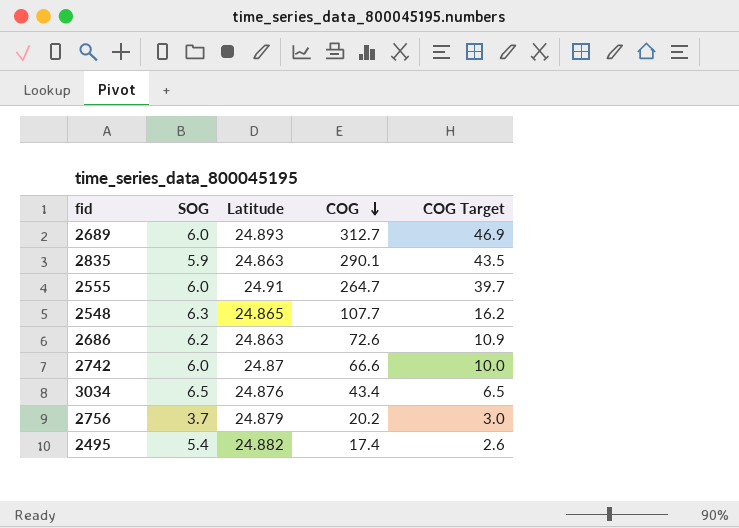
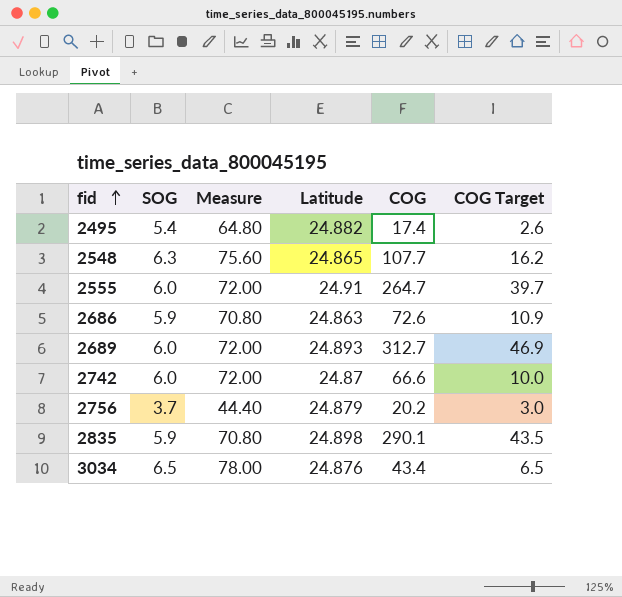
row order: COG descending -> fid ascending
column Measure | formula: none -> [SOG] * 12
2686 | SOG: 6.2 -> 5.9
2835 | Latitude: 24.863 -> 24.898

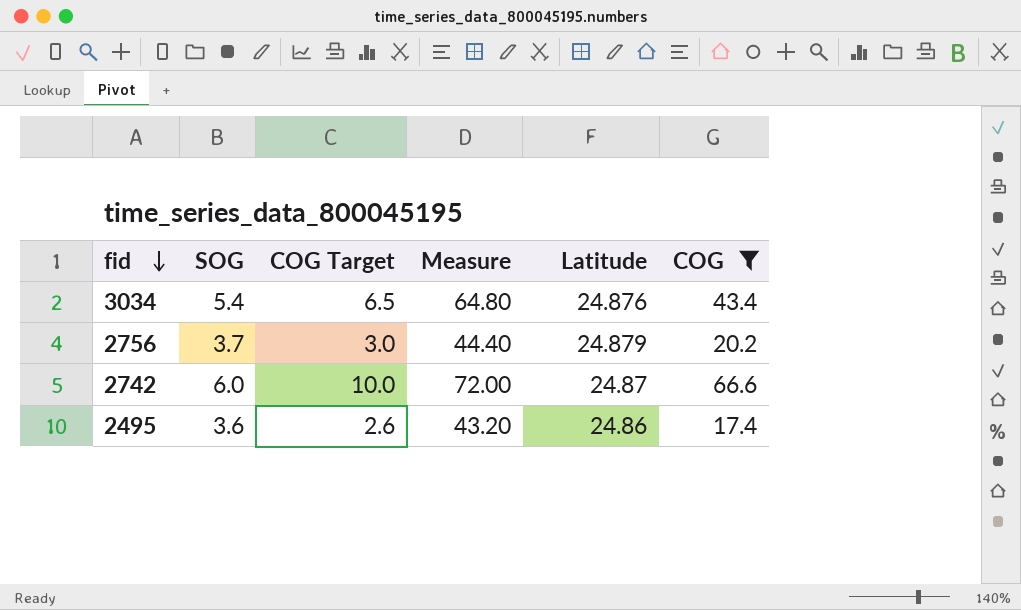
filter: none -> COG <= 66.6
row order: fid ascending -> fid descending
column COG Target | position: 6 -> 3
3034 | SOG: 6.5 -> 5.4
3034 | Measure: 78.00 -> 64.80
2495 | SOG: 5.4 -> 3.6
2495 | Measure: 64.80 -> 43.20
2495 | Latitude: 24.882 -> 24.86

